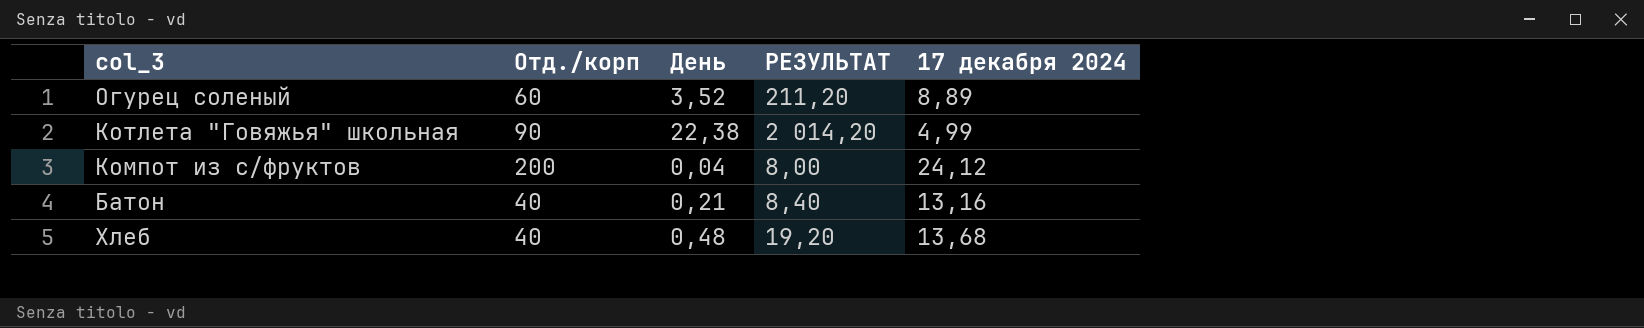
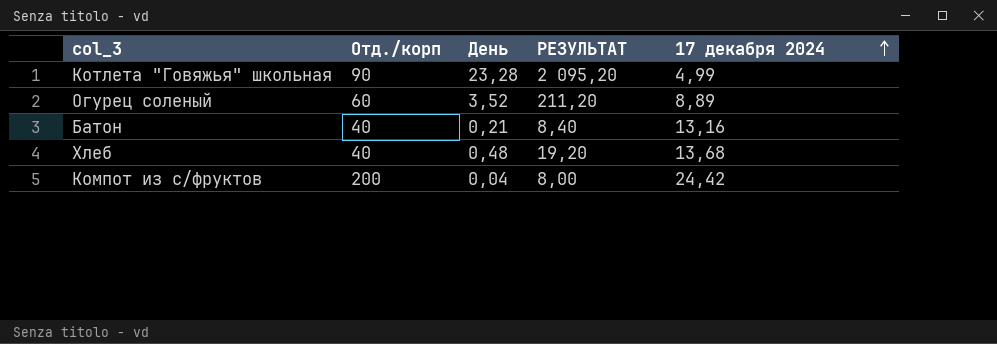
row order: none -> 17 декабря 2024 ascending
Котлета "Говяжья" школьная | День: 22,38 -> 23,28
Котлета "Говяжья" школьная | РЕЗУЛЬТАТ: 2 014,20 -> 2 095,20
Компот из с/фруктов | 17 декабря 2024: 24,12 -> 24,42

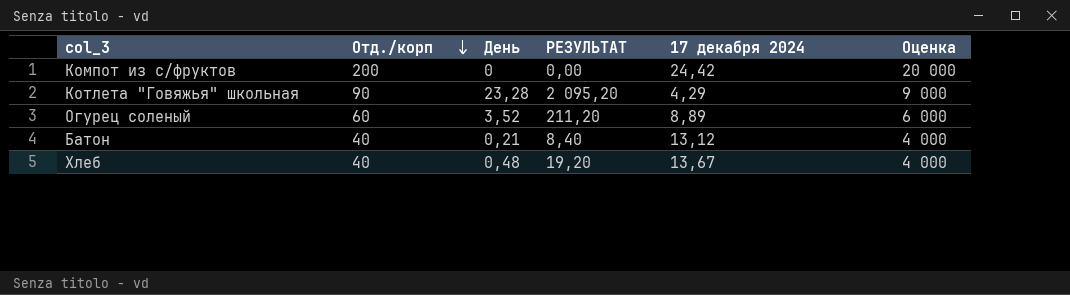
row order: 17 декабря 2024 ascending -> Отд./корп descending
column Оценка | formula: none -> [Отд./корп] * 100
Компот из с/фруктов | День: 0,04 -> 0
Компот из с/фруктов | РЕЗУЛЬТАТ: 8,00 -> 0,00
Котлета "Говяжья" школьная | 17 декабря 2024: 4,99 -> 4,29
Батон | 17 декабря 2024: 13,16 -> 13,12
Хлеб | 17 декабря 2024: 13,68 -> 13,67

